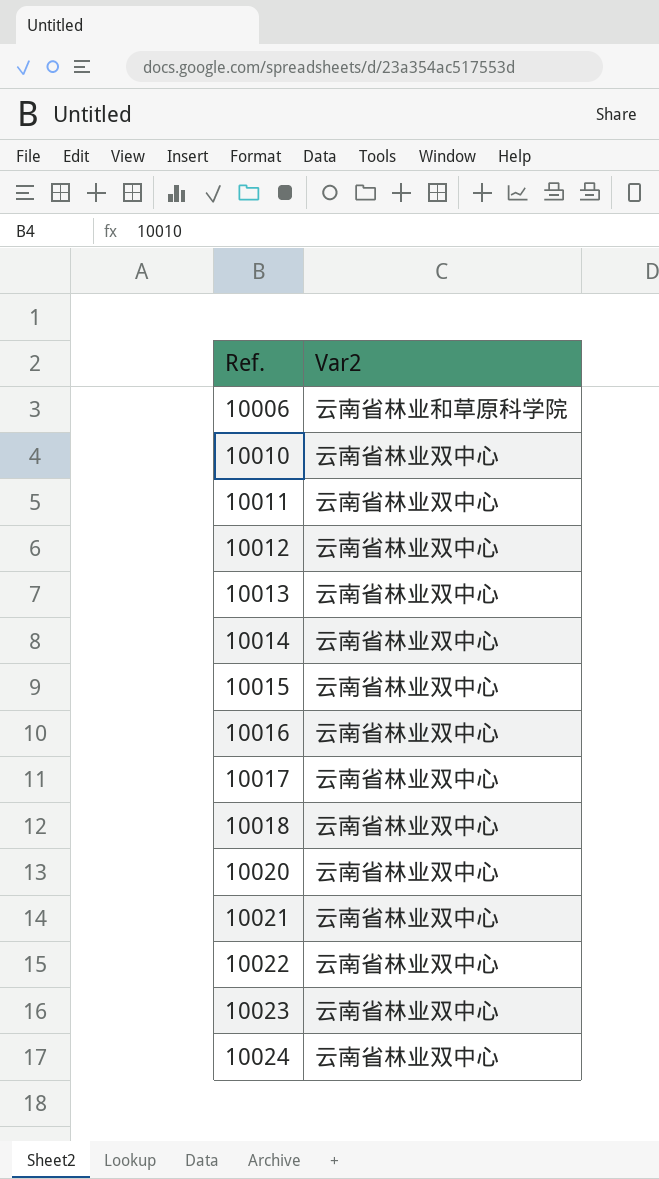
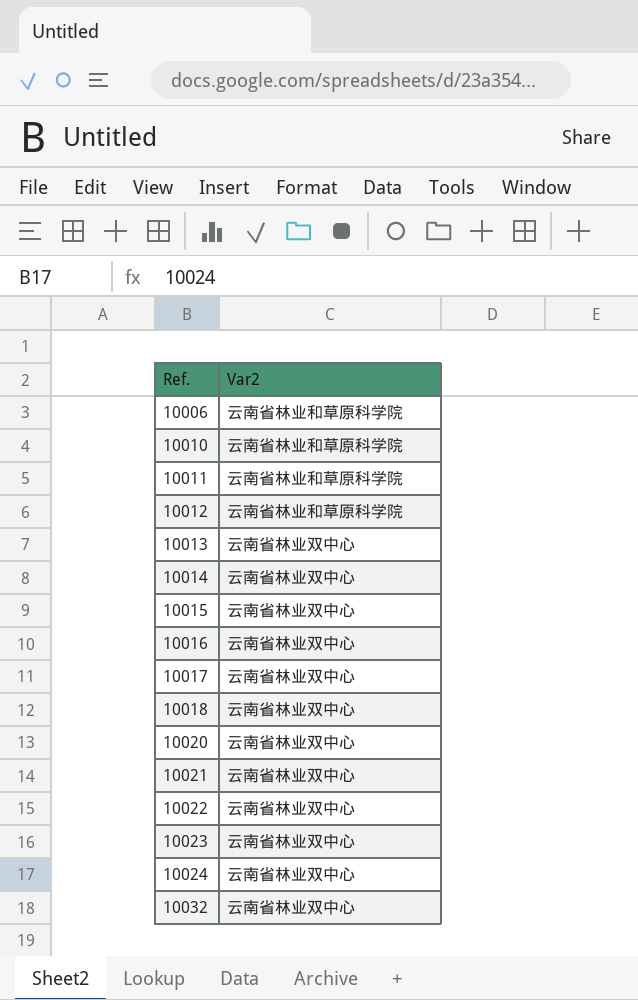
10010 | Var2: 云南省林业双中心 -> 云南省林业和草原科学院
10011 | Var2: 云南省林业双中心 -> 云南省林业和草原科学院
10012 | Var2: 云南省林业双中心 -> 云南省林业和草原科学院
row 10032: none -> 云南省林业双中心

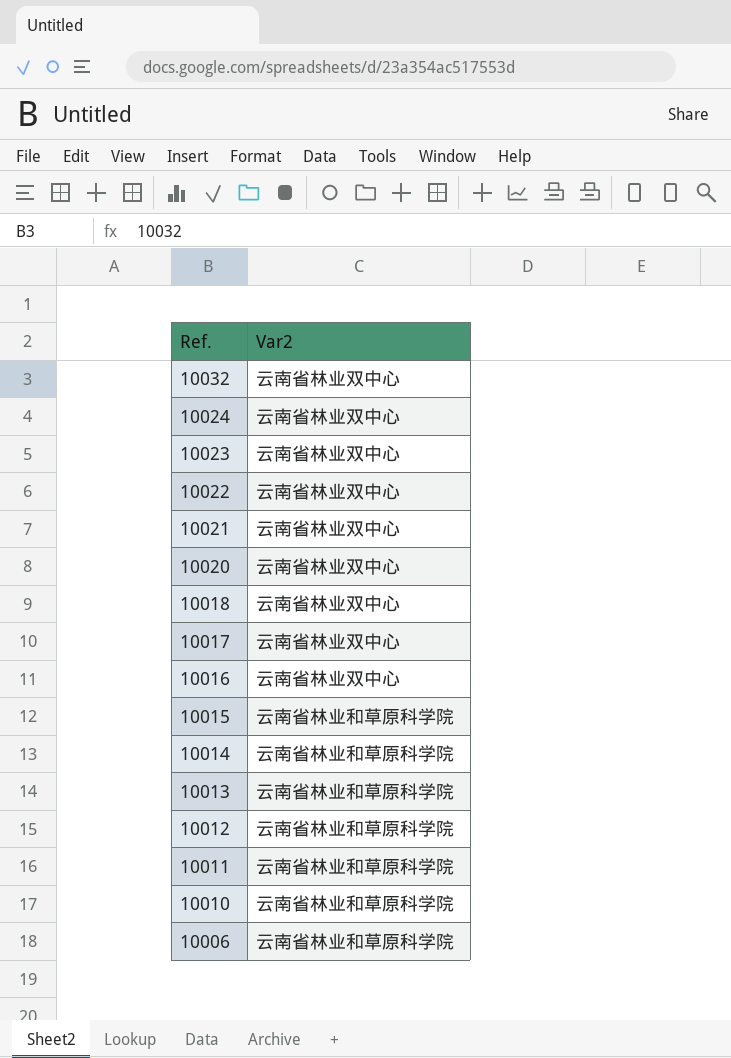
row order: Ref. ascending -> Ref. descending
10015 | Var2: 云南省林业双中心 -> 云南省林业和草原科学院
10014 | Var2: 云南省林业双中心 -> 云南省林业和草原科学院
10013 | Var2: 云南省林业双中心 -> 云南省林业和草原科学院

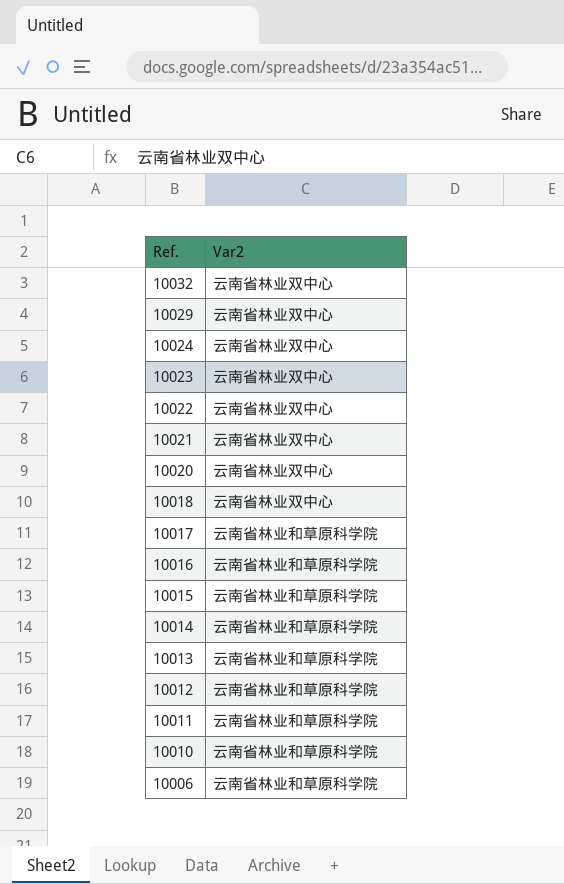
row 10029: none -> 云南省林业双中心
10017 | Var2: 云南省林业双中心 -> 云南省林业和草原科学院
10016 | Var2: 云南省林业双中心 -> 云南省林业和草原科学院

